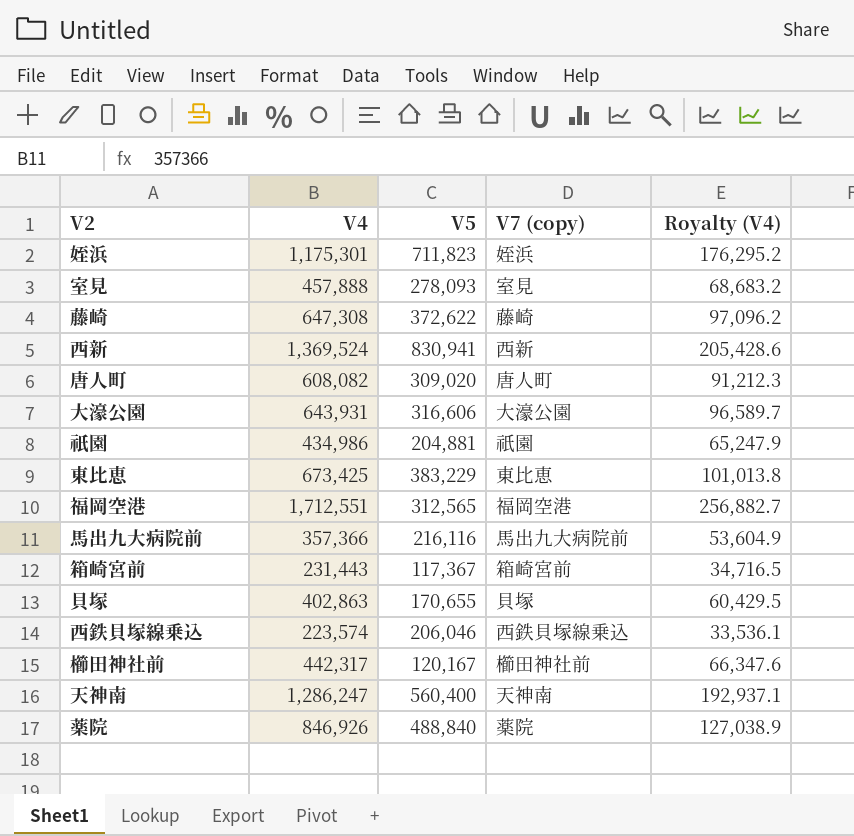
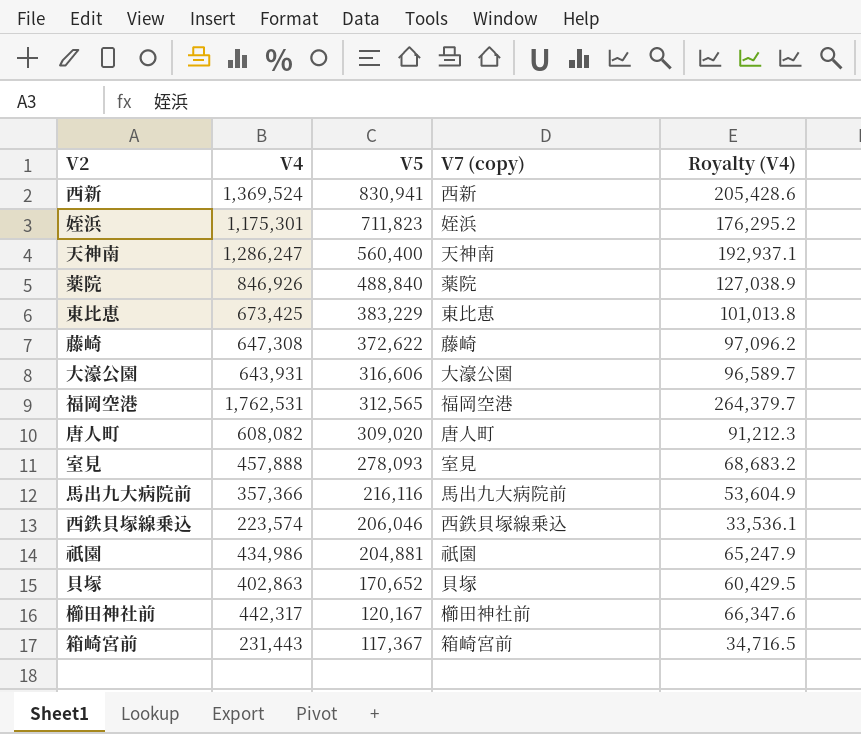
row order: none -> V5 descending
福岡空港 | V4: 1,712,551 -> 1,762,531
福岡空港 | Royalty (V4): 256,882.7 -> 264,379.7
貝塚 | V5: 170,655 -> 170,652

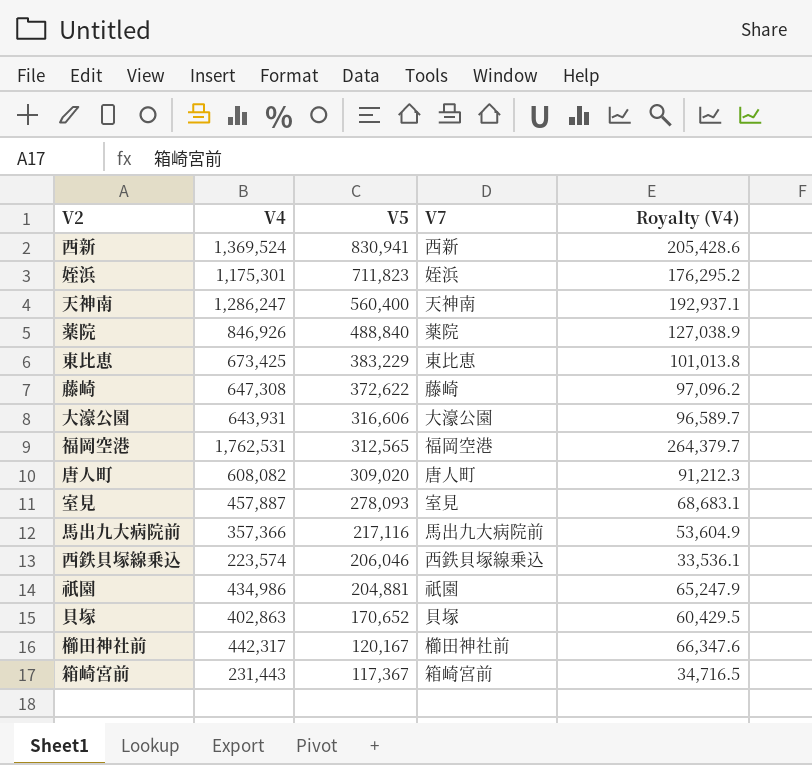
column name: V7 (copy) -> V7
室見 | V4: 457,888 -> 457,887
室見 | Royalty (V4): 68,683.2 -> 68,683.1
馬出九大病院前 | V5: 216,116 -> 217,116

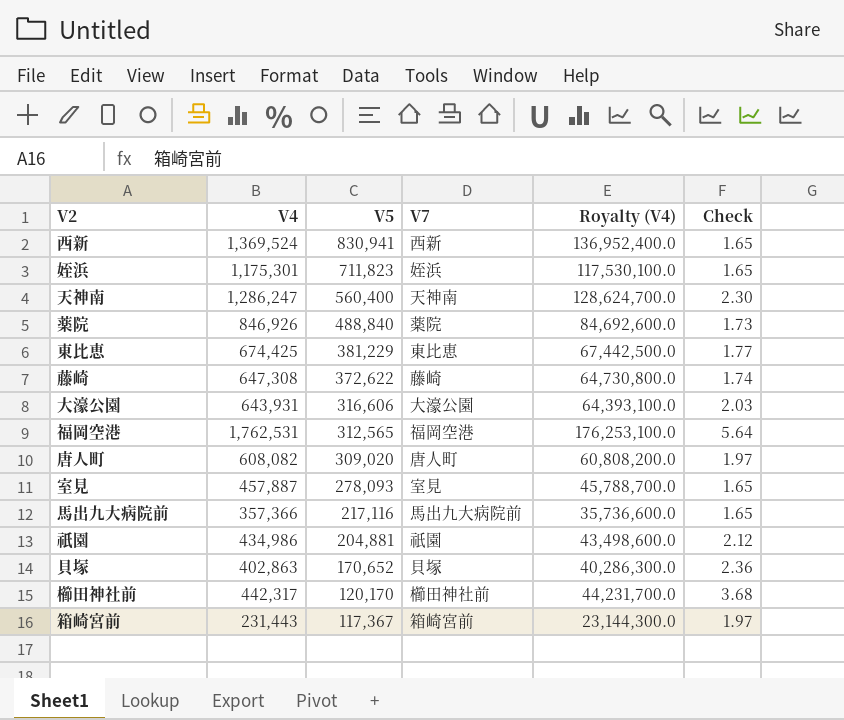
column Royalty (V4) | formula: [V4] * 0.15 -> [V4] * 100
column Check | formula: none -> [V4] / [V5]
row 西鉄貝塚線乗込: 223,574 | 206,046 | 西鉄貝塚線乗込 | 33,536.1 -> none
東比恵 | V4: 673,425 -> 674,425
東比恵 | V5: 383,229 -> 381,229
櫛田神社前 | V5: 120,167 -> 120,170

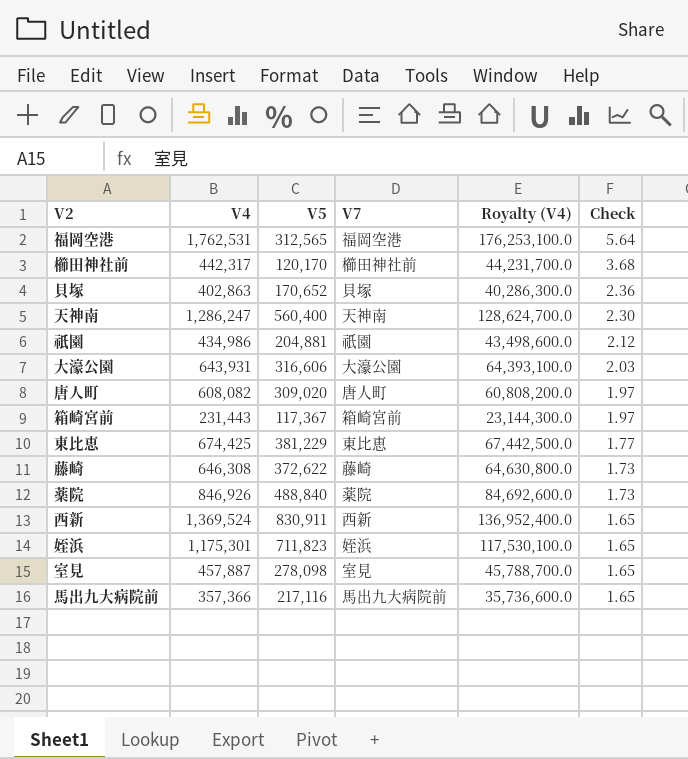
row order: V5 descending -> Check descending
藤崎 | V4: 647,308 -> 646,308
藤崎 | Royalty (V4): 64,730,800.0 -> 64,630,800.0
藤崎 | Check: 1.74 -> 1.73
西新 | V5: 830,941 -> 830,911
室見 | V5: 278,093 -> 278,098

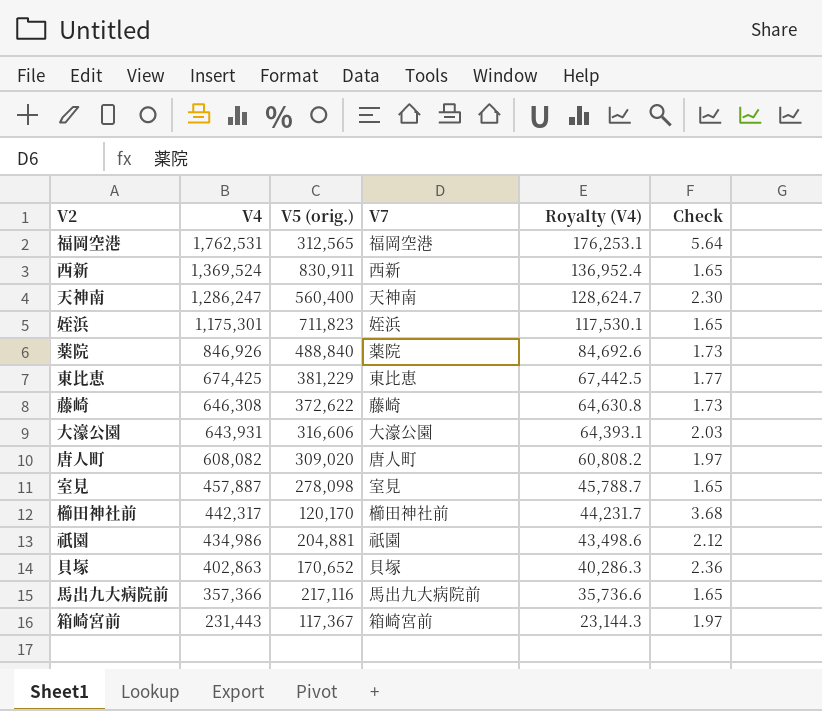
row order: Check descending -> V4 descending
column name: V5 -> V5 (orig.)
column Royalty (V4) | formula: [V4] * 100 -> [V4] * 0.1

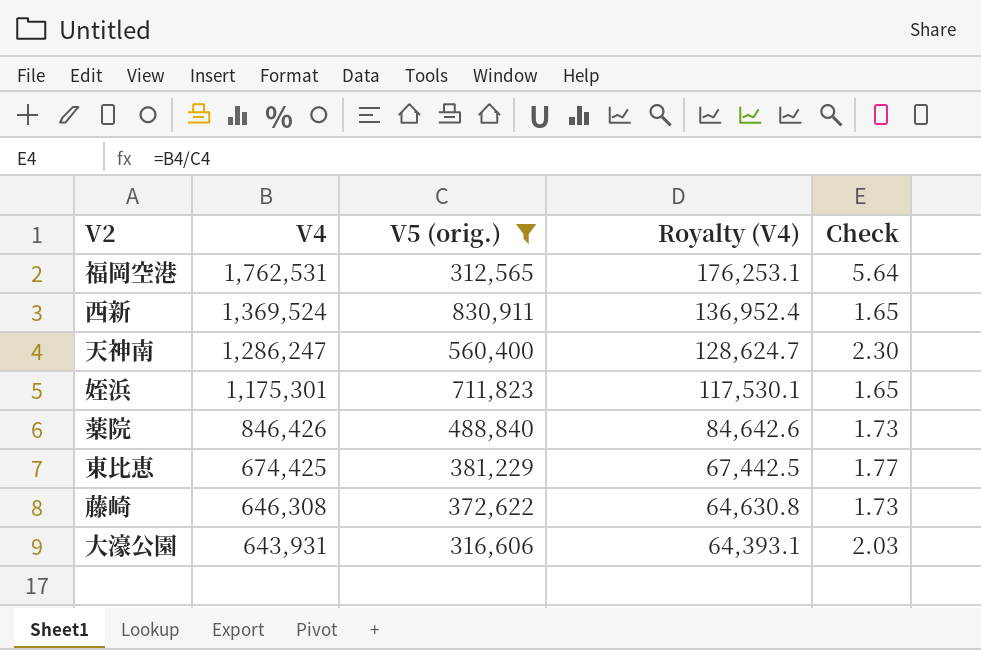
filter: none -> V5 (orig.) >= 312,565
column V7 | position: 4 -> none
薬院 | V4: 846,926 -> 846,426
薬院 | Royalty (V4): 84,692.6 -> 84,642.6

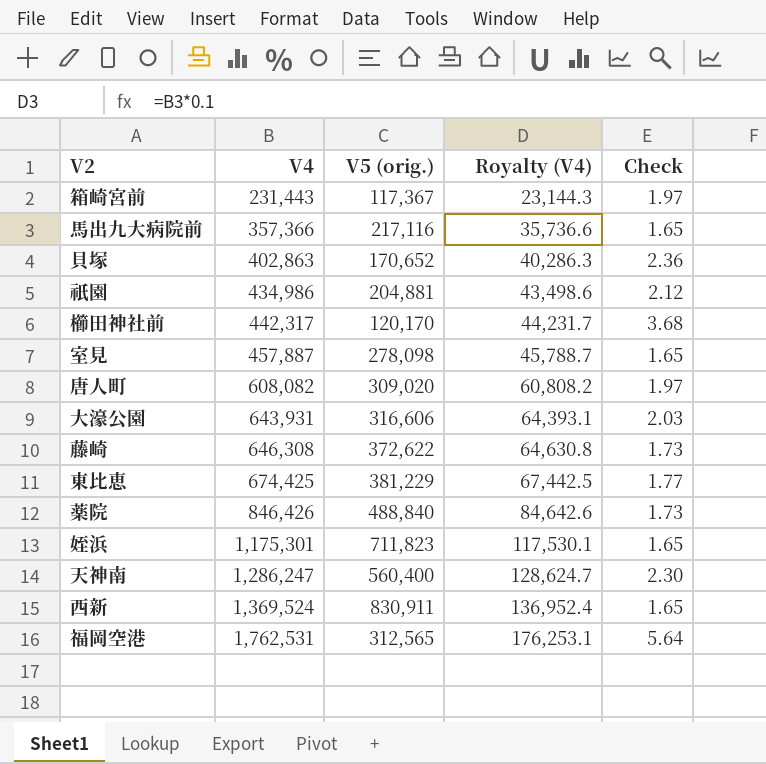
filter: V5 (orig.) >= 312,565 -> none
row order: V4 descending -> V4 ascending

